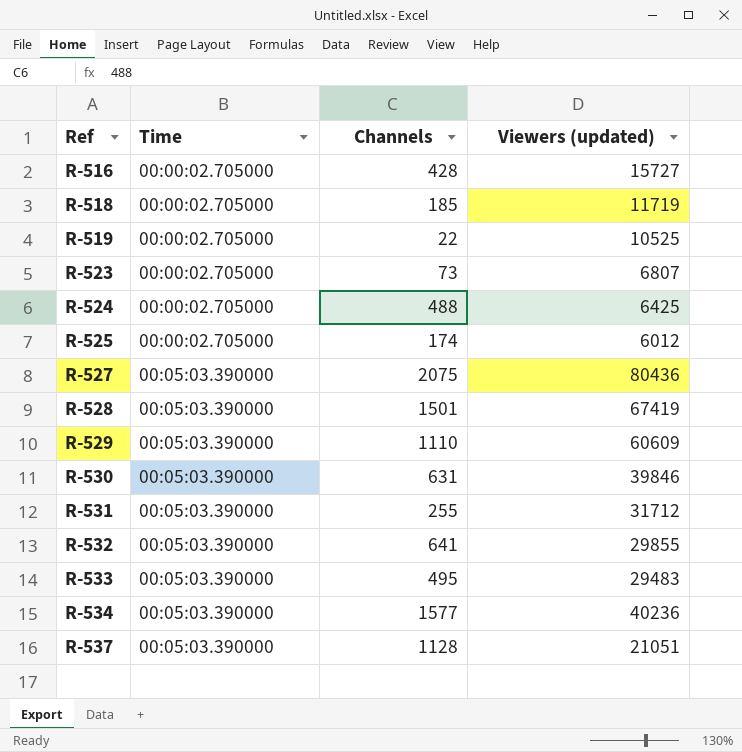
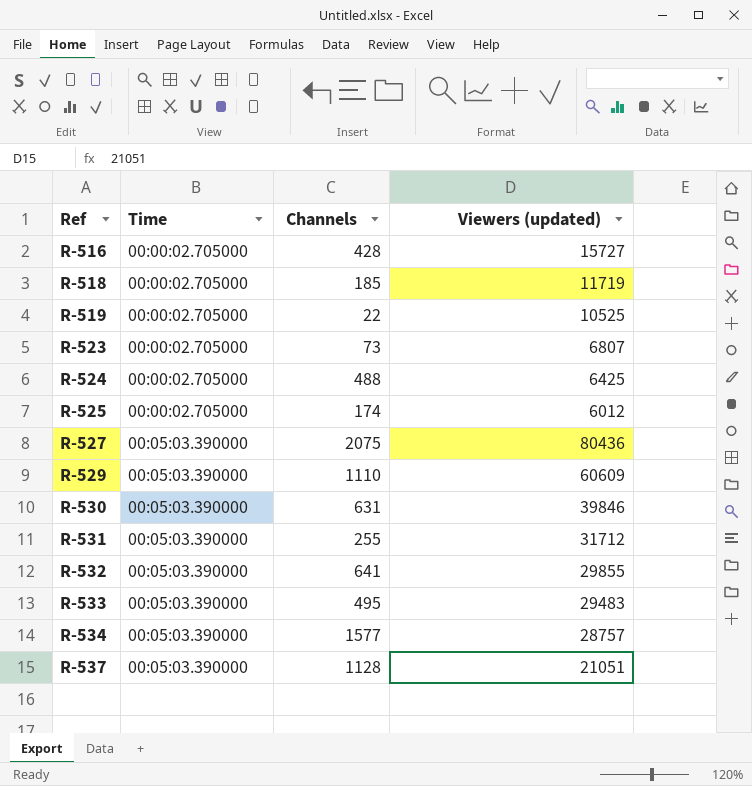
row R-528: 00:05:03.390000 | 1501 | 67419 -> none
R-534 | Viewers (updated): 40236 -> 28757

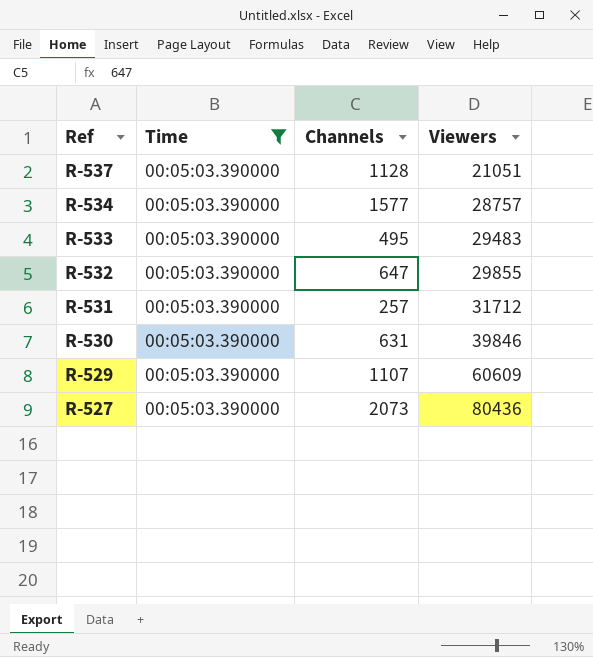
filter: none -> Time = 00:05:03.390000
row order: Ref ascending -> Ref descending
column name: Viewers (updated) -> Viewers
R-532 | Channels: 641 -> 647
R-531 | Channels: 255 -> 257
R-529 | Channels: 1110 -> 1107
R-527 | Channels: 2075 -> 2073

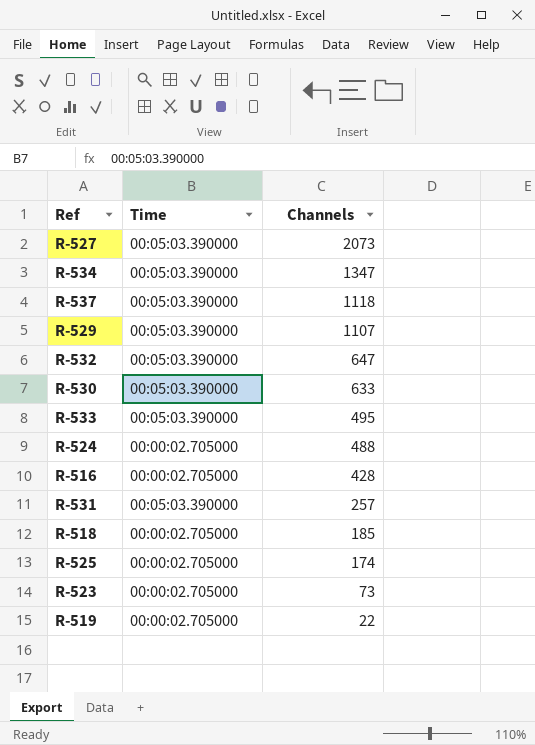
filter: Time = 00:05:03.390000 -> none
row order: Ref descending -> Channels descending
column Viewers | position: 4 -> none
R-534 | Channels: 1577 -> 1347
R-537 | Channels: 1128 -> 1118
R-530 | Channels: 631 -> 633

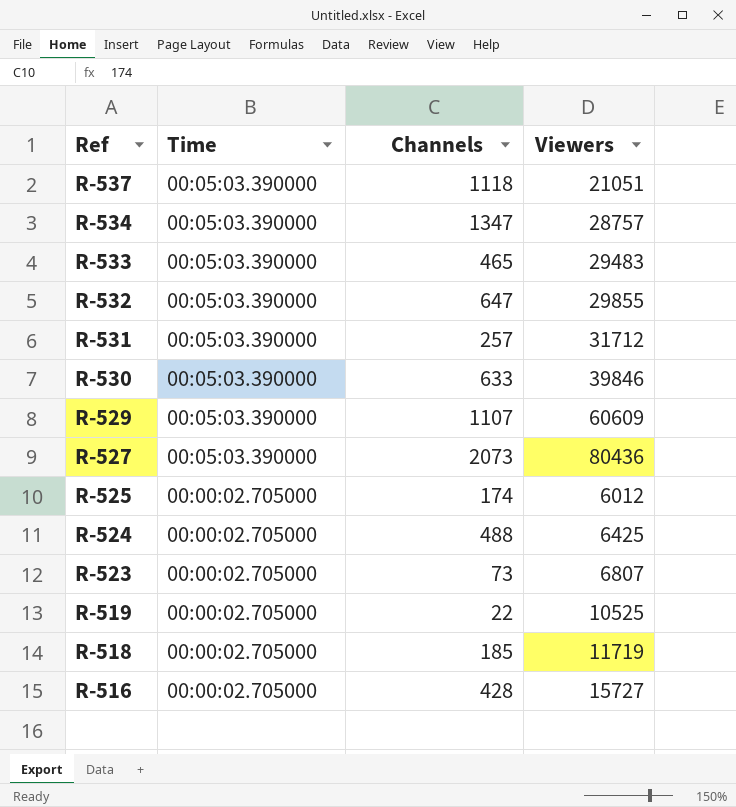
row order: Channels descending -> Ref descending
column Viewers | position: none -> 4
R-533 | Channels: 495 -> 465

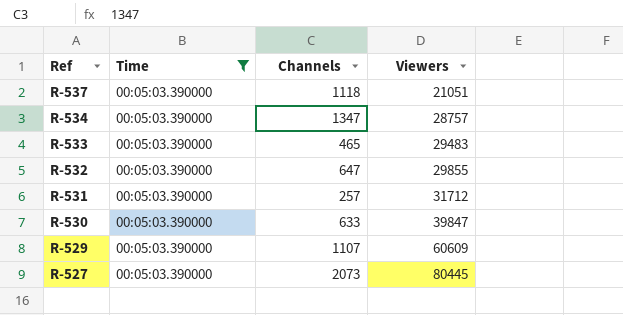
filter: none -> Time = 00:05:03.390000
R-530 | Viewers: 39846 -> 39847
R-527 | Viewers: 80436 -> 80445

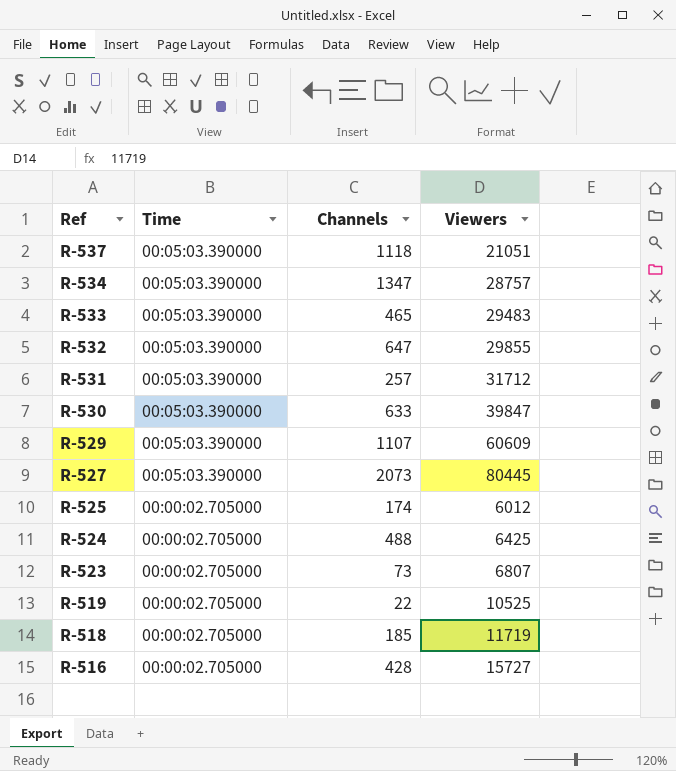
filter: Time = 00:05:03.390000 -> none

